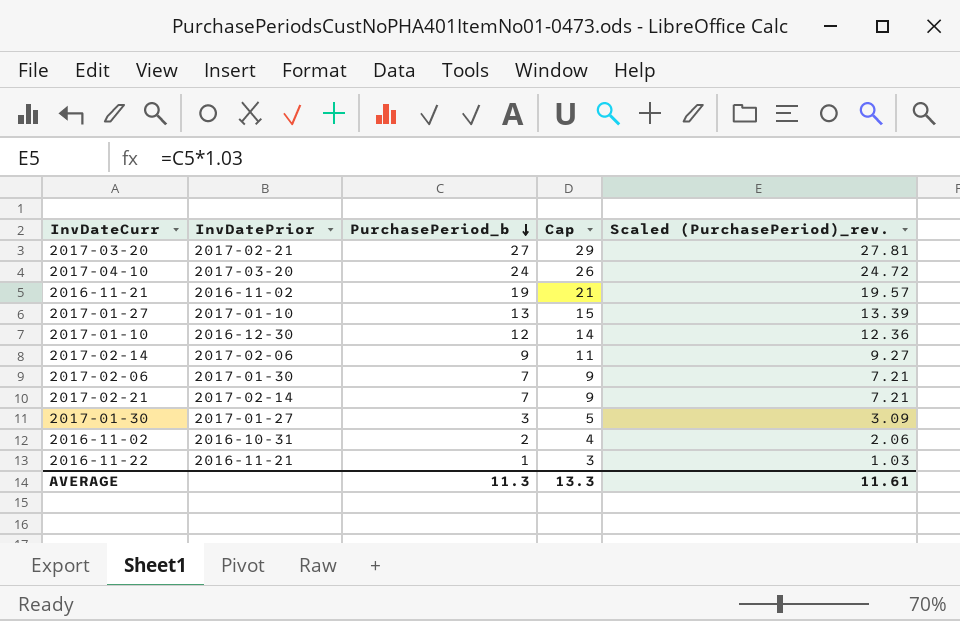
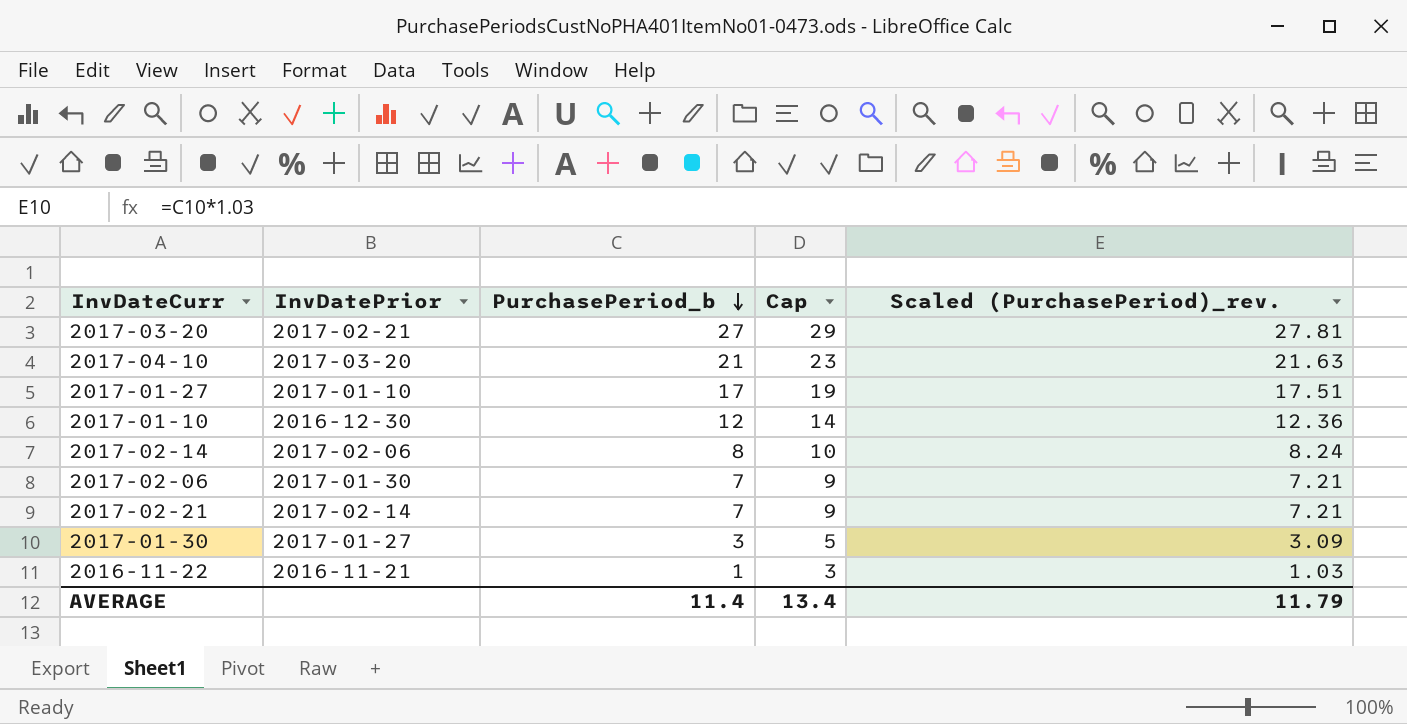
row 2016-11-21: 2016-11-02 | 19 | 21 | 19.57 -> none
row 2016-11-02: 2016-10-31 | 2 | 4 | 2.06 -> none
2017-04-10 | PurchasePeriod_b: 24 -> 21
2017-04-10 | Cap: 26 -> 23
2017-04-10 | Scaled (PurchasePeriod)_rev.: 24.72 -> 21.63
2017-01-27 | PurchasePeriod_b: 13 -> 17
2017-01-27 | Cap: 15 -> 19
2017-01-27 | Scaled (PurchasePeriod)_rev.: 13.39 -> 17.51
2017-02-14 | PurchasePeriod_b: 9 -> 8
2017-02-14 | Cap: 11 -> 10
2017-02-14 | Scaled (PurchasePeriod)_rev.: 9.27 -> 8.24
AVERAGE | PurchasePeriod_b: 11.3 -> 11.4
AVERAGE | Cap: 13.3 -> 13.4
AVERAGE | Scaled (PurchasePeriod)_rev.: 11.61 -> 11.79

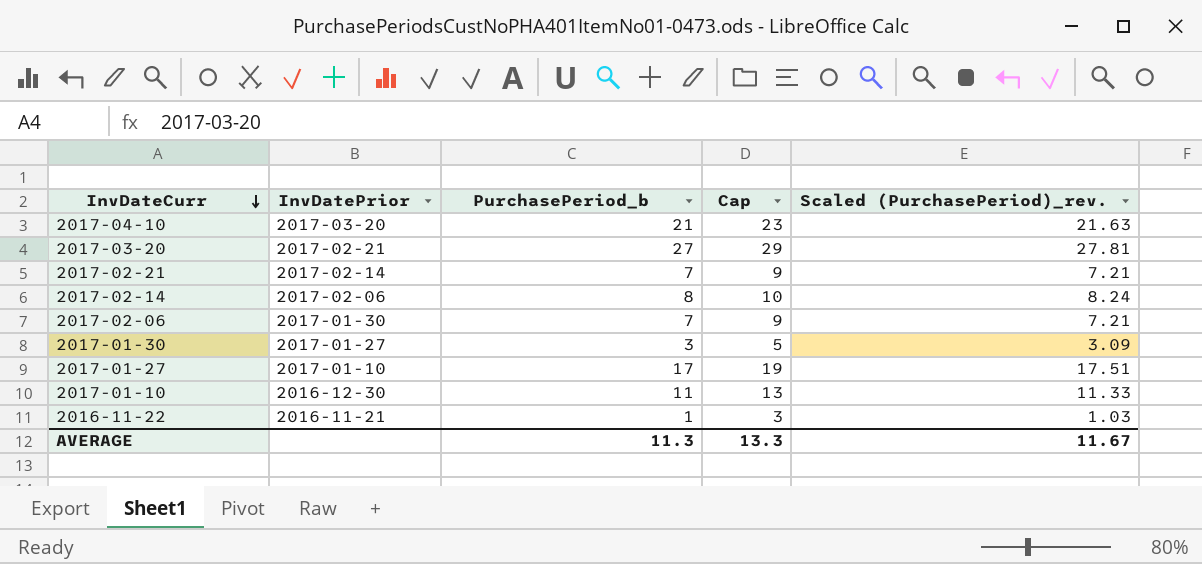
row order: PurchasePeriod_b descending -> InvDateCurr descending
2017-01-10 | PurchasePeriod_b: 12 -> 11
2017-01-10 | Cap: 14 -> 13
2017-01-10 | Scaled (PurchasePeriod)_rev.: 12.36 -> 11.33
AVERAGE | PurchasePeriod_b: 11.4 -> 11.3
AVERAGE | Cap: 13.4 -> 13.3
AVERAGE | Scaled (PurchasePeriod)_rev.: 11.79 -> 11.67

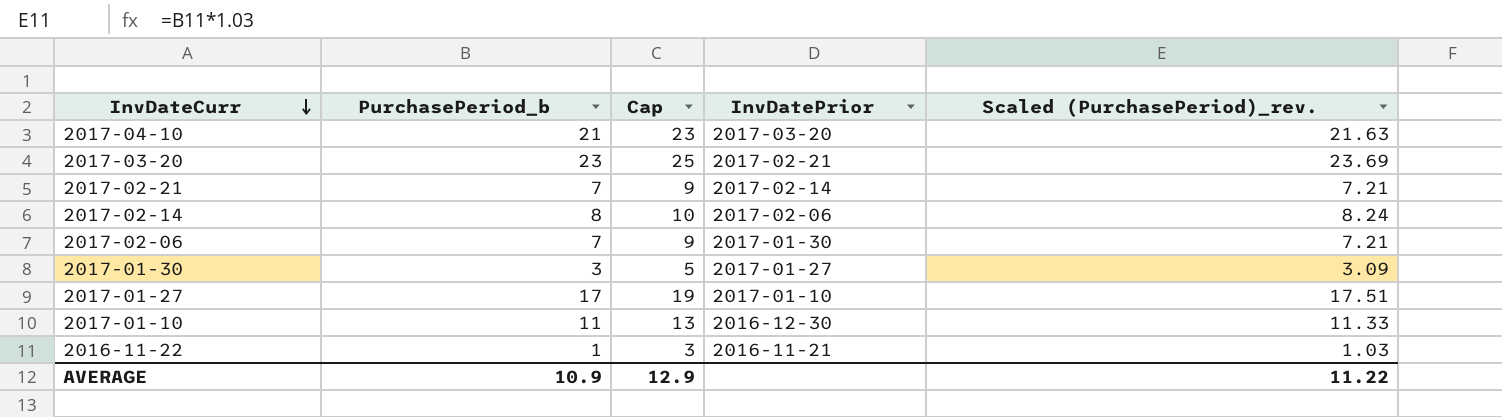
column InvDatePrior | position: 2 -> 4
2017-03-20 | PurchasePeriod_b: 27 -> 23
2017-03-20 | Cap: 29 -> 25
2017-03-20 | Scaled (PurchasePeriod)_rev.: 27.81 -> 23.69
AVERAGE | PurchasePeriod_b: 11.3 -> 10.9
AVERAGE | Cap: 13.3 -> 12.9
AVERAGE | Scaled (PurchasePeriod)_rev.: 11.67 -> 11.22

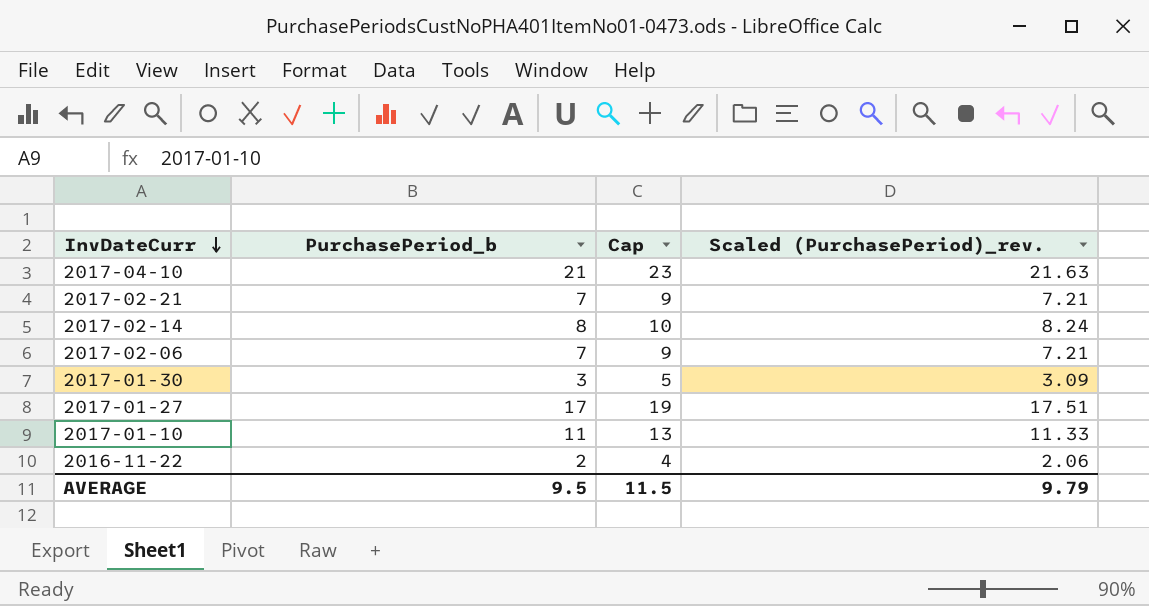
column InvDatePrior | position: 4 -> none
row 2017-03-20: 23 | 25 | 2017-02-21 | 23.69 -> none
2016-11-22 | PurchasePeriod_b: 1 -> 2
2016-11-22 | Cap: 3 -> 4
2016-11-22 | Scaled (PurchasePeriod)_rev.: 1.03 -> 2.06
AVERAGE | PurchasePeriod_b: 10.9 -> 9.5
AVERAGE | Cap: 12.9 -> 11.5
AVERAGE | Scaled (PurchasePeriod)_rev.: 11.22 -> 9.79

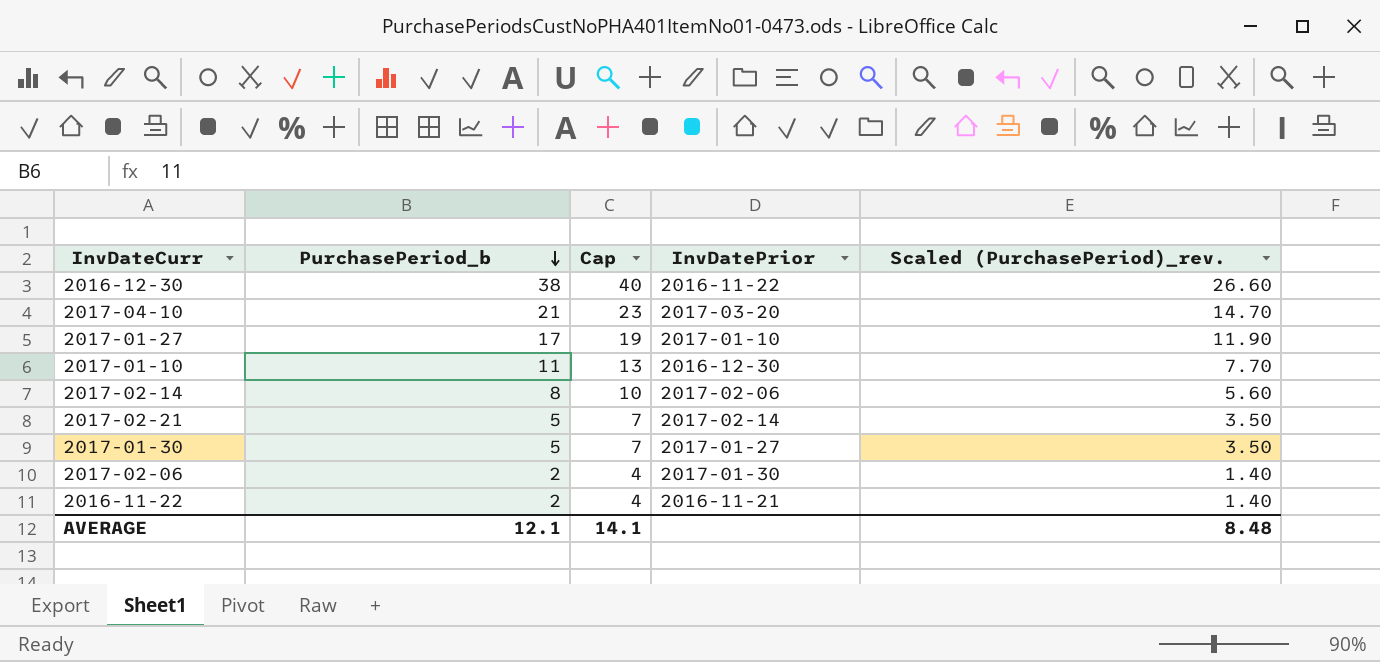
row order: InvDateCurr descending -> PurchasePeriod_b descending
column InvDatePrior | position: none -> 4
column Scaled (PurchasePeriod)_rev. | formula: [PurchasePeriod_b] * 1.03 -> [PurchasePeriod_b] * 0.7
row 2016-12-30: none -> 38 | 40 | 2016-11-22 | 26.60
2017-02-21 | PurchasePeriod_b: 7 -> 5
2017-02-21 | Cap: 9 -> 7
2017-01-30 | PurchasePeriod_b: 3 -> 5
2017-01-30 | Cap: 5 -> 7
2017-02-06 | PurchasePeriod_b: 7 -> 2
2017-02-06 | Cap: 9 -> 4
AVERAGE | PurchasePeriod_b: 9.5 -> 12.1
AVERAGE | Cap: 11.5 -> 14.1
AVERAGE | Scaled (PurchasePeriod)_rev.: 9.79 -> 8.48

